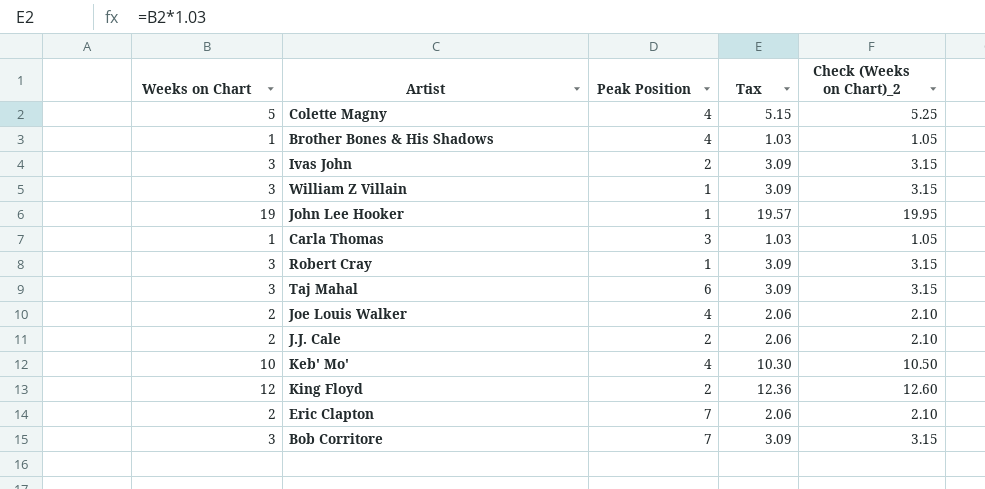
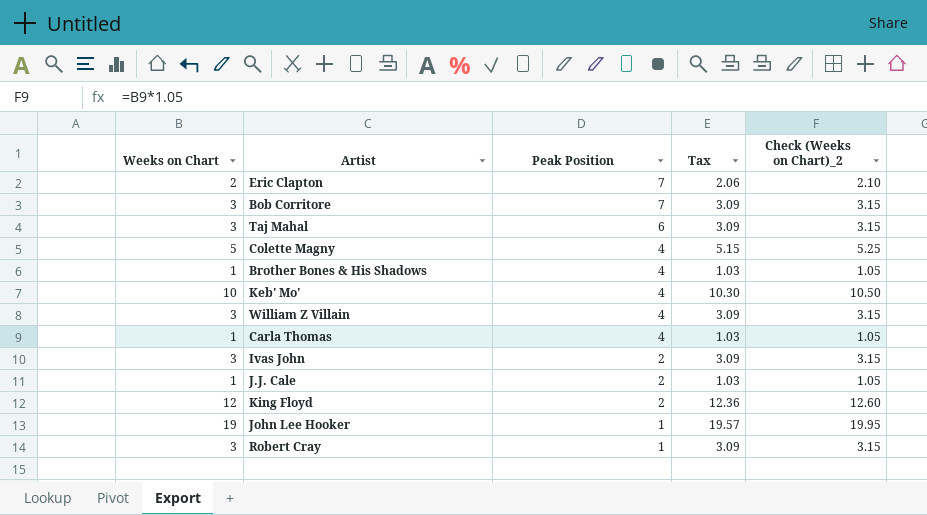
row order: none -> Peak Position descending
row Joe Louis Walker: 2 | 4 | 2.06 | 2.10 -> none
William Z Villain | Peak Position: 1 -> 4
Carla Thomas | Peak Position: 3 -> 4
J.J. Cale | Weeks on Chart: 2 -> 1
J.J. Cale | Tax: 2.06 -> 1.03
J.J. Cale | Check (Weeks on Chart)_2: 2.10 -> 1.05

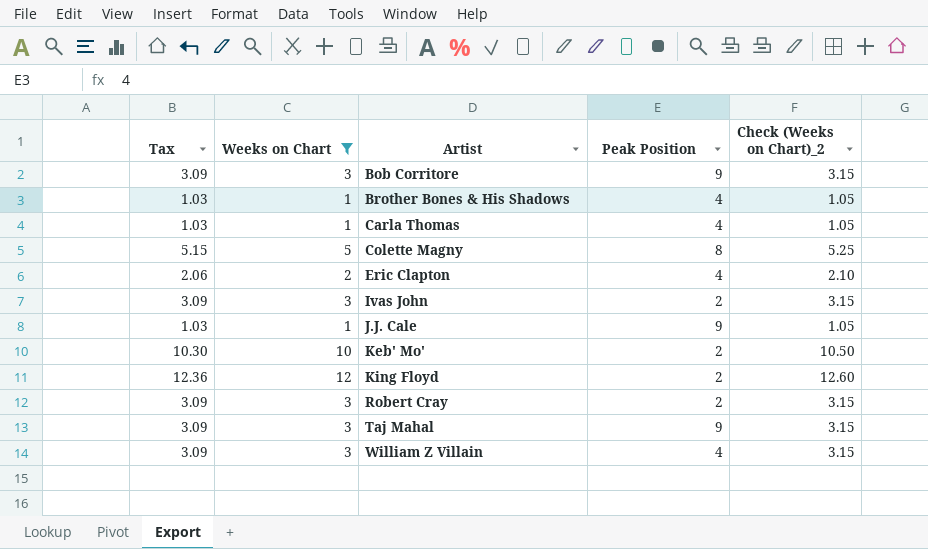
filter: none -> Weeks on Chart != 19
row order: Peak Position descending -> Artist ascending
column Tax | position: 4 -> 1
Bob Corritore | Peak Position: 7 -> 9
Colette Magny | Peak Position: 4 -> 8
Eric Clapton | Peak Position: 7 -> 4
J.J. Cale | Peak Position: 2 -> 9
Keb' Mo' | Peak Position: 4 -> 2
Robert Cray | Peak Position: 1 -> 2
Taj Mahal | Peak Position: 6 -> 9

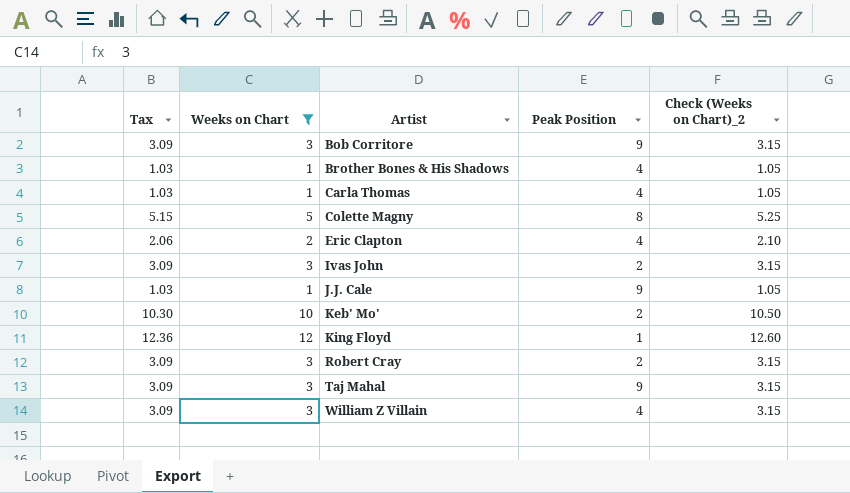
King Floyd | Peak Position: 2 -> 1

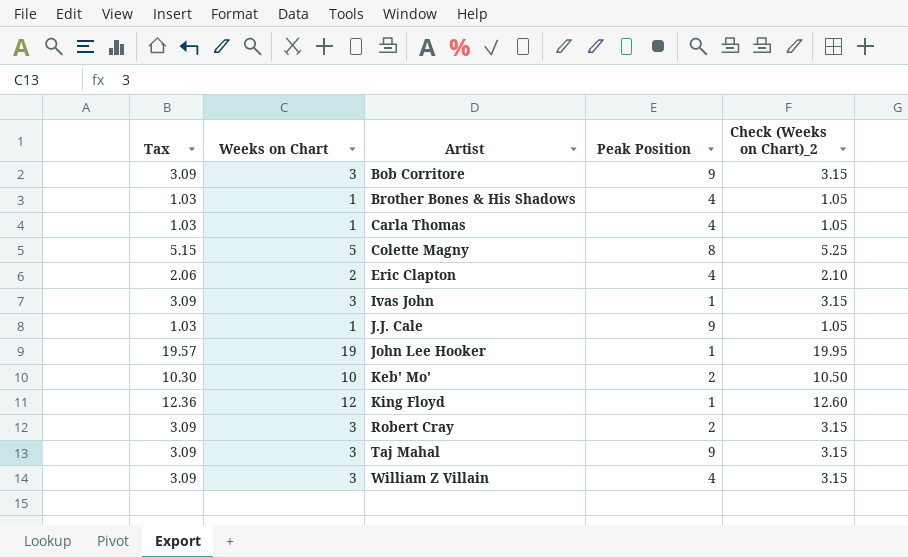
filter: Weeks on Chart != 19 -> none
Ivas John | Peak Position: 2 -> 1

